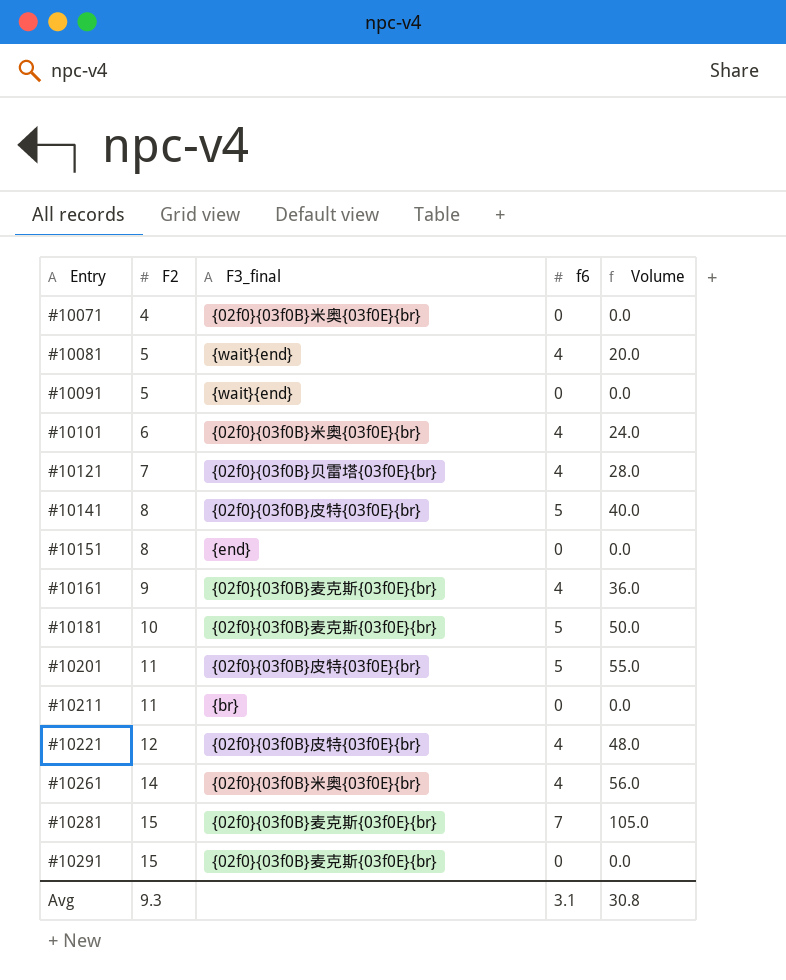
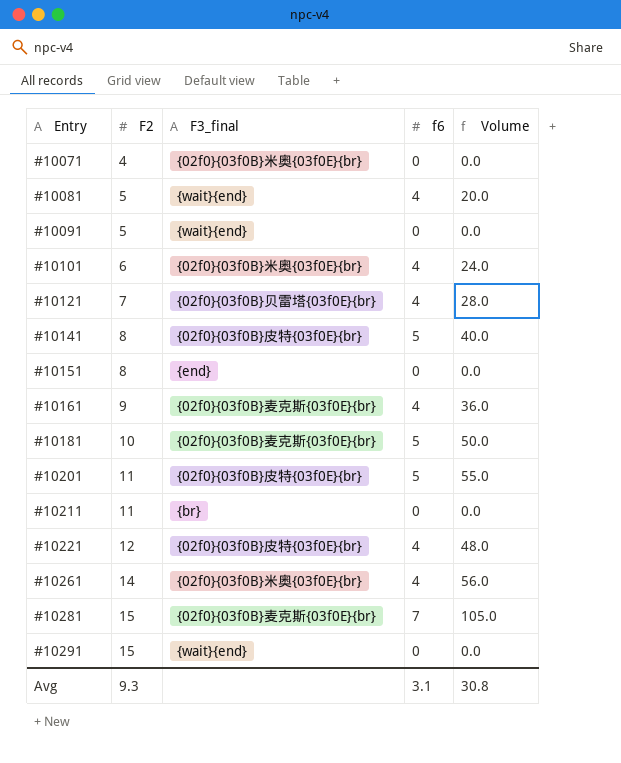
#10291 | F3_final: {02f0}{03f0B}麦克斯{03f0E}{br} -> {wait}{end}

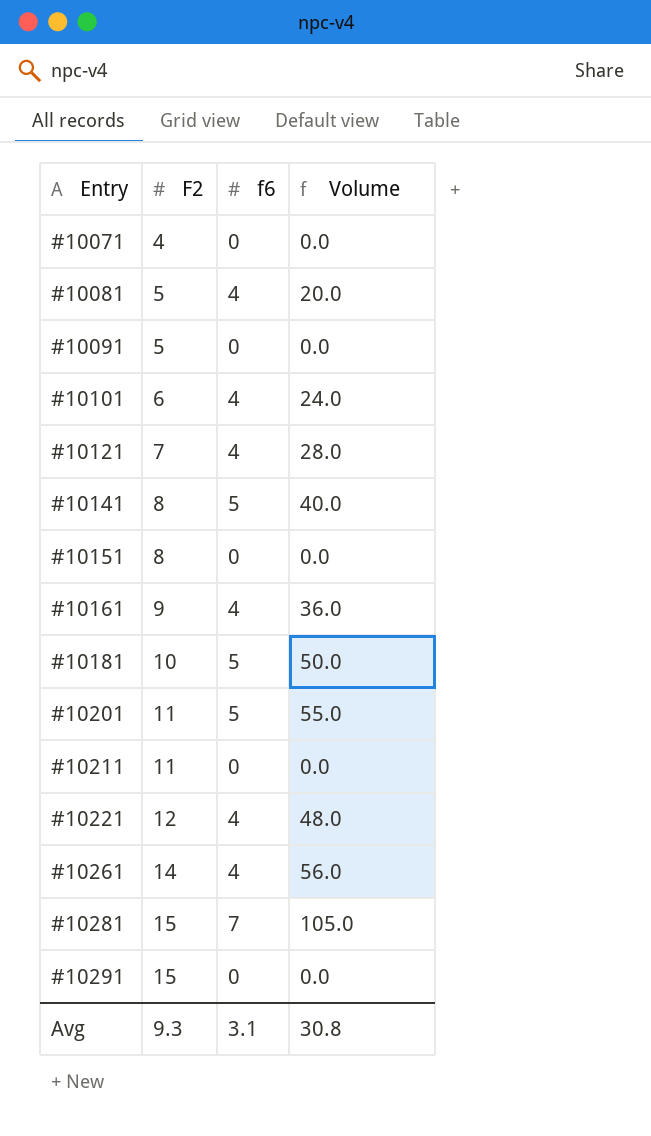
column F3_final | position: 3 -> none

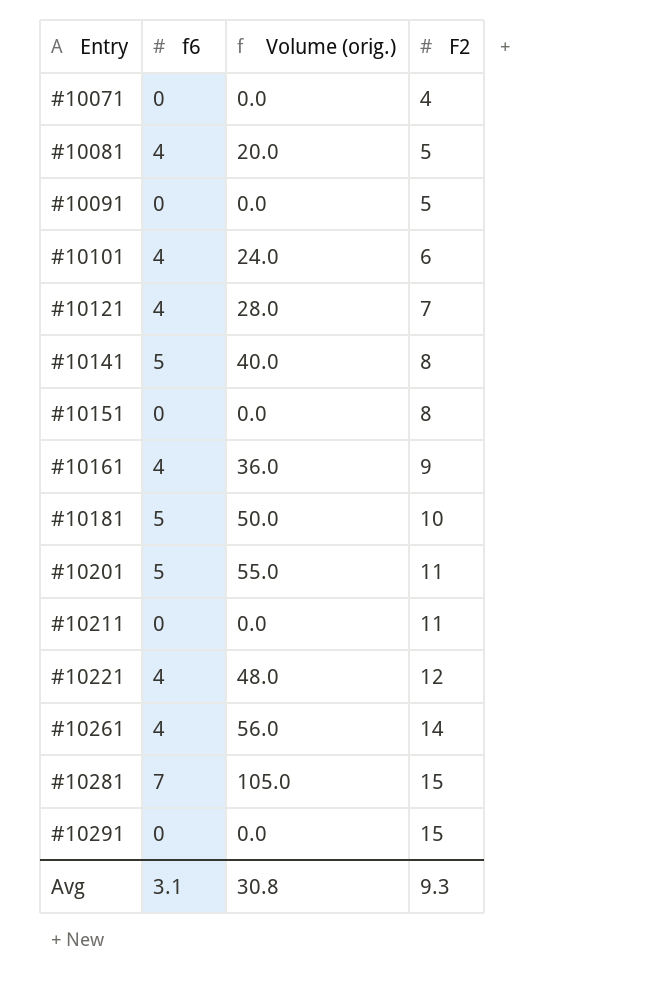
column name: Volume -> Volume (orig.)
column F2 | position: 2 -> 4

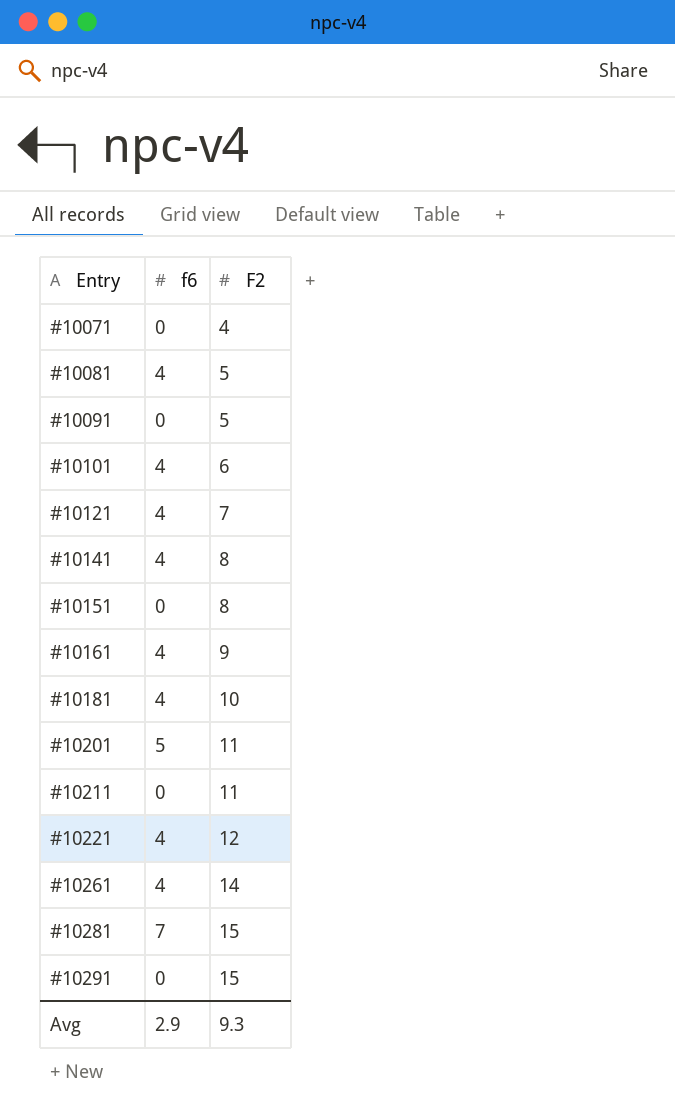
column Volume (orig.) | formula: [f6] * [F2] -> none
#10141 | f6: 5 -> 4
#10181 | f6: 5 -> 4
Avg | f6: 3.1 -> 2.9

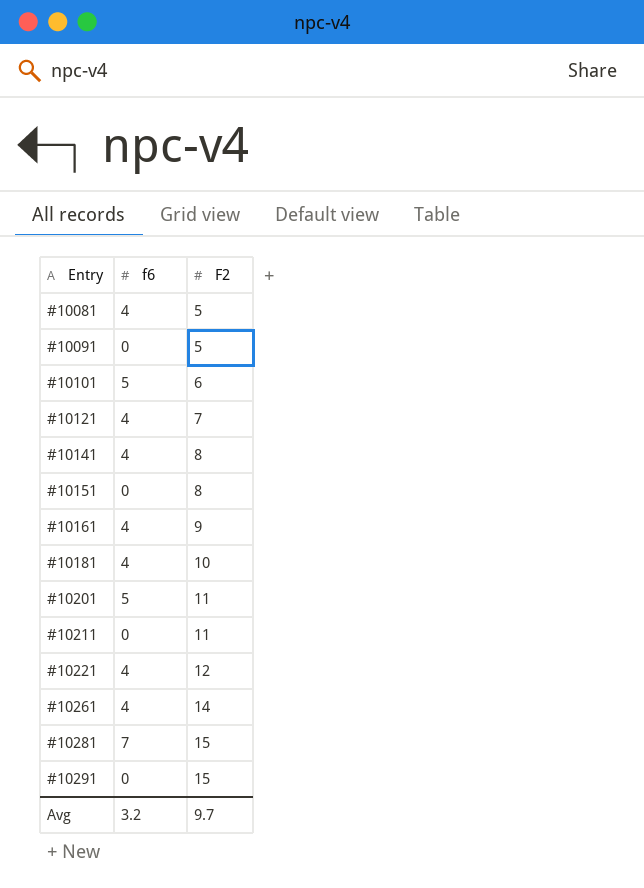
row #10071: 0 | 4 -> none
#10101 | f6: 4 -> 5
Avg | f6: 2.9 -> 3.2
Avg | F2: 9.3 -> 9.7

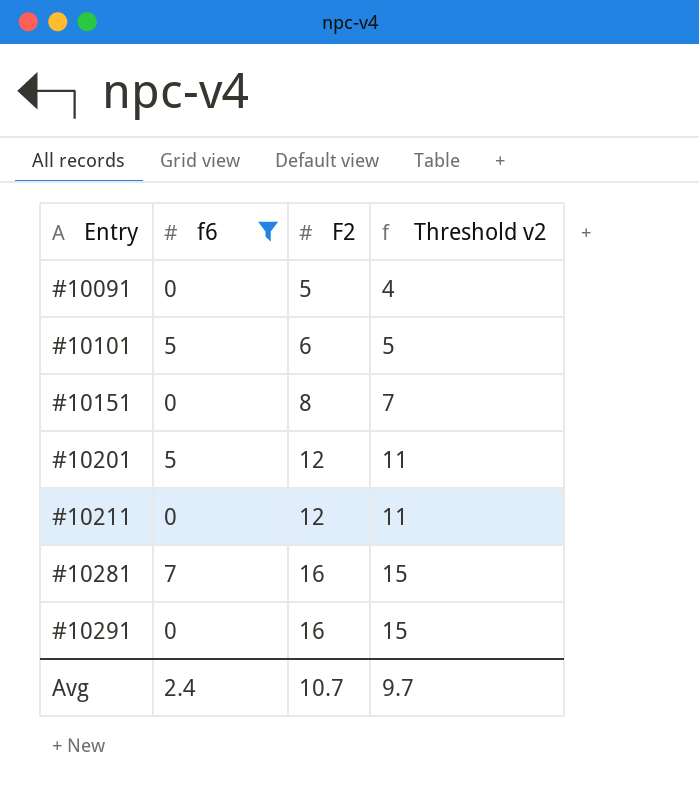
filter: none -> f6 != 4
column Threshold v2 | formula: none -> [F2] - 1
#10201 | F2: 11 -> 12
#10211 | F2: 11 -> 12
#10281 | F2: 15 -> 16
#10291 | F2: 15 -> 16
Avg | f6: 3.2 -> 2.4
Avg | F2: 9.7 -> 10.7

